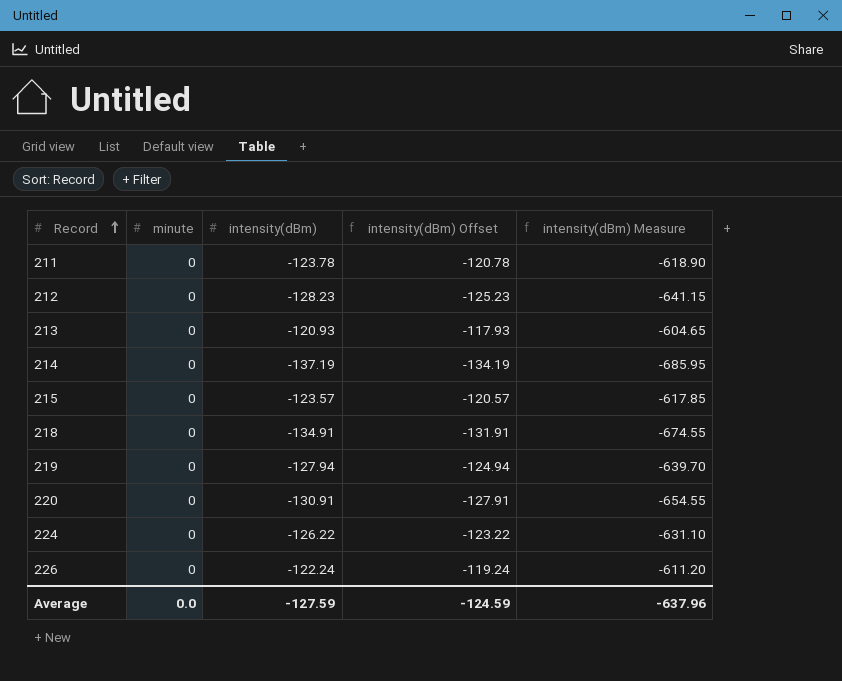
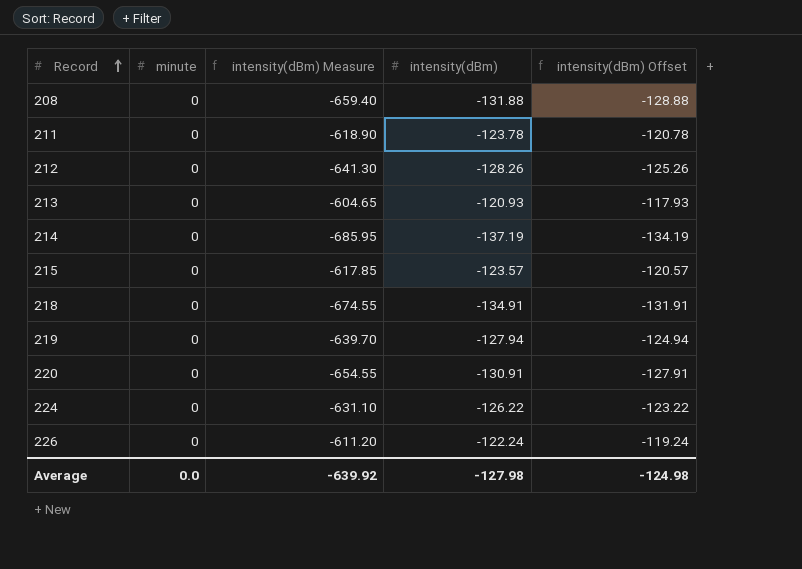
column intensity(dBm) Measure | position: 5 -> 3
row 208: none -> 0 | -659.40 | -131.88 | -128.88
212 | intensity(dBm) Measure: -641.15 -> -641.30
212 | intensity(dBm): -128.23 -> -128.26
212 | intensity(dBm) Offset: -125.23 -> -125.26
Average | intensity(dBm) Measure: -637.96 -> -639.92
Average | intensity(dBm): -127.59 -> -127.98
Average | intensity(dBm) Offset: -124.59 -> -124.98

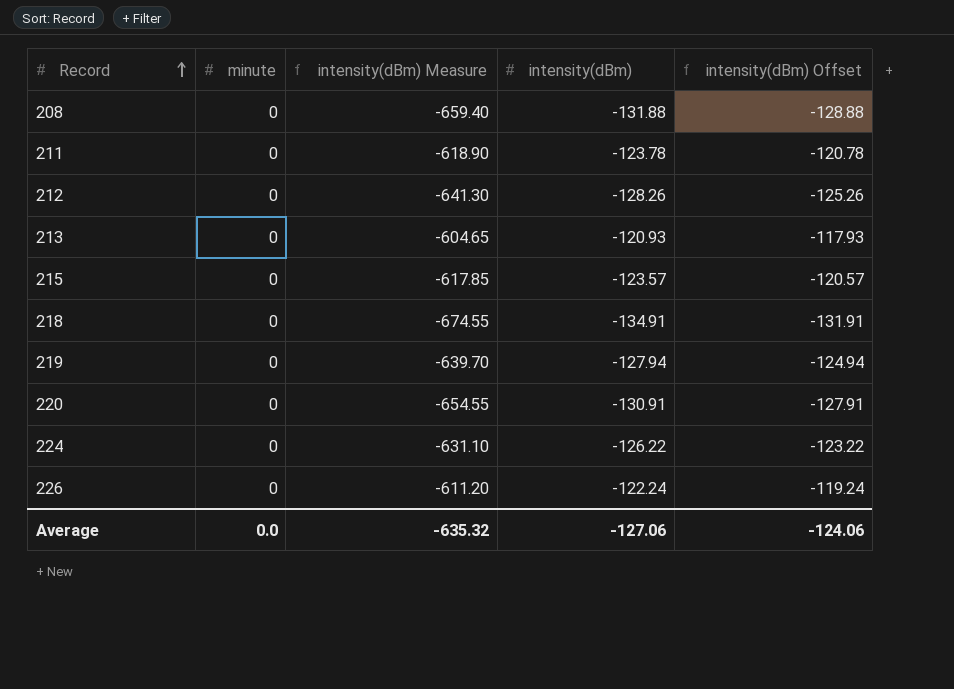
row 214: 0 | -685.95 | -137.19 | -134.19 -> none
Average | intensity(dBm) Measure: -639.92 -> -635.32
Average | intensity(dBm): -127.98 -> -127.06
Average | intensity(dBm) Offset: -124.98 -> -124.06

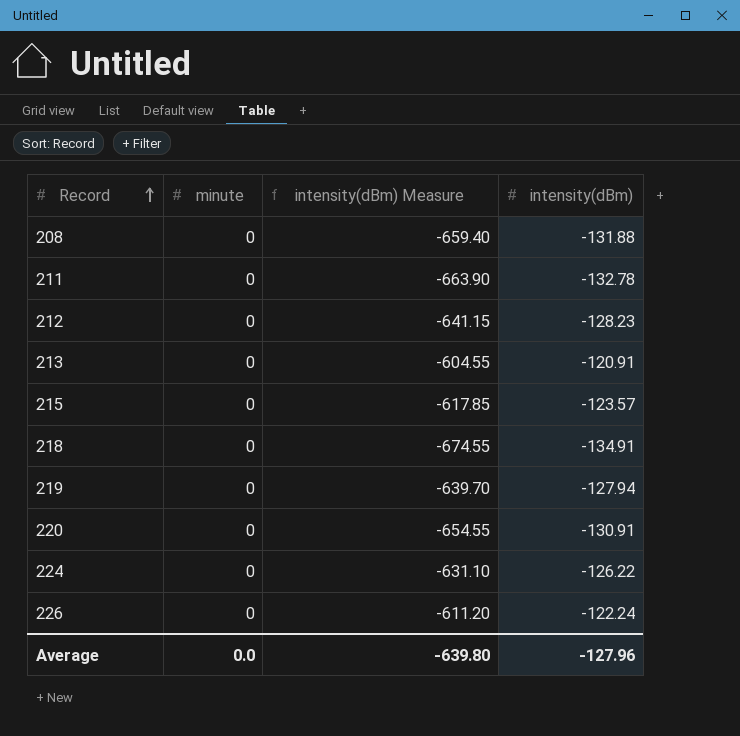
column intensity(dBm) Offset | formula: [intensity(dBm)] + 3 -> none
211 | intensity(dBm) Measure: -618.90 -> -663.90
211 | intensity(dBm): -123.78 -> -132.78
212 | intensity(dBm) Measure: -641.30 -> -641.15
212 | intensity(dBm): -128.26 -> -128.23
213 | intensity(dBm) Measure: -604.65 -> -604.55
213 | intensity(dBm): -120.93 -> -120.91
Average | intensity(dBm) Measure: -635.32 -> -639.80
Average | intensity(dBm): -127.06 -> -127.96

